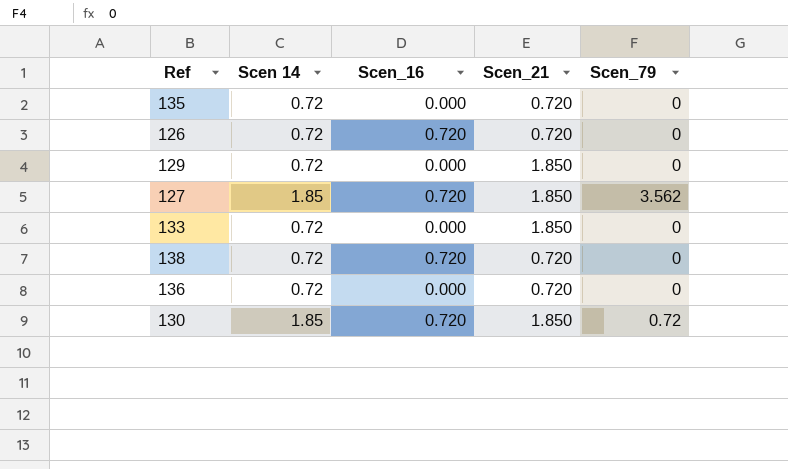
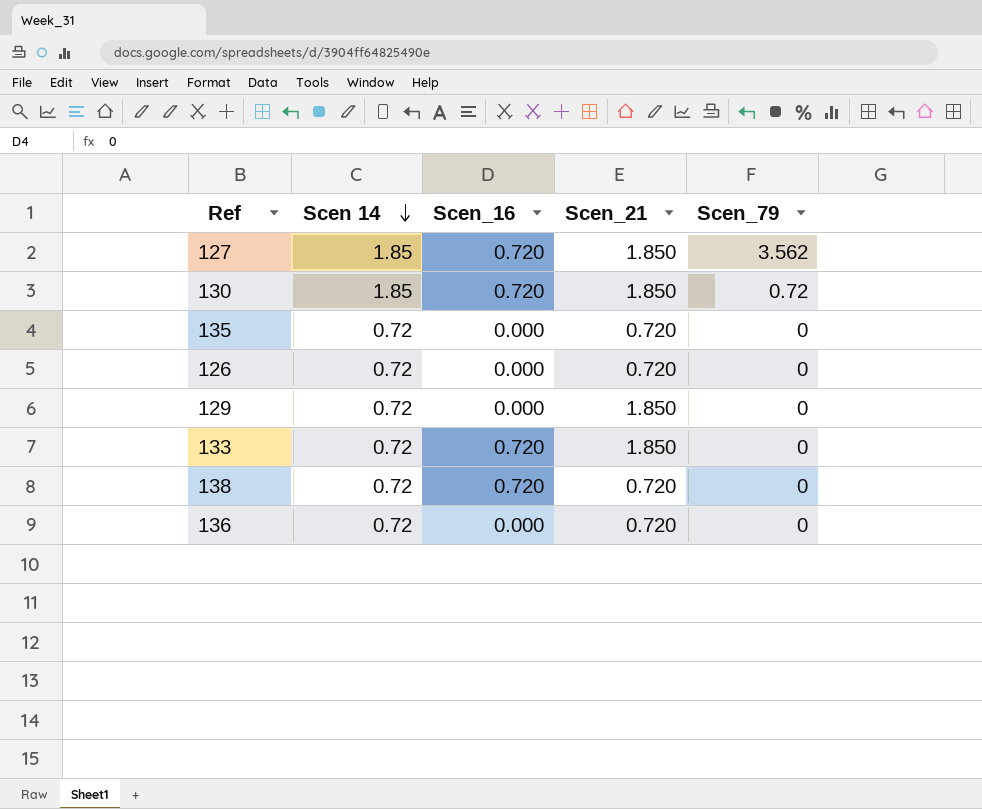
row order: none -> Scen 14 descending
126 | Scen_16: 0.720 -> 0.000
133 | Scen_16: 0.000 -> 0.720

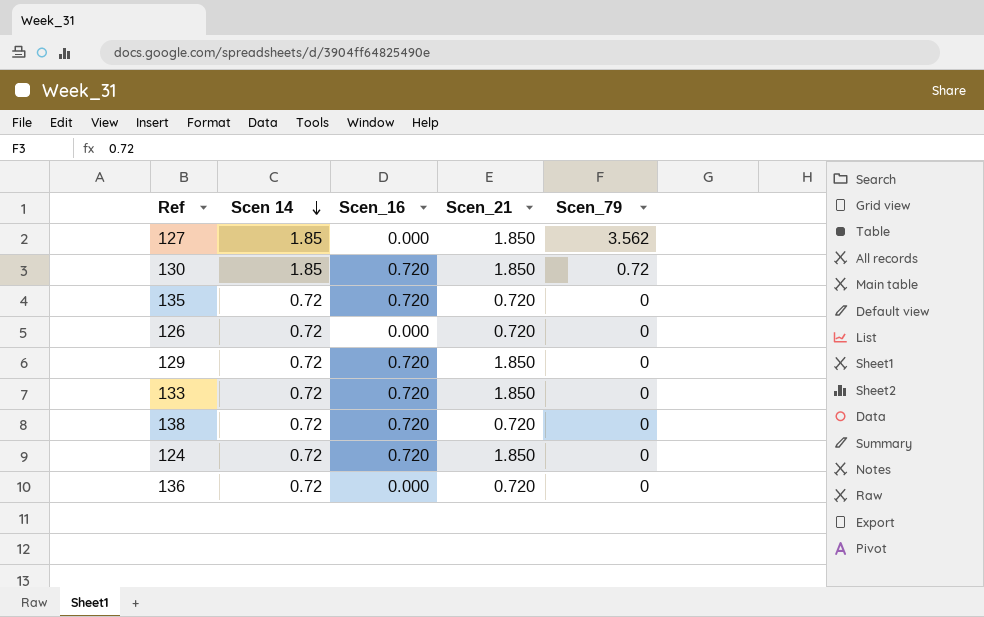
127 | Scen_16: 0.720 -> 0.000
135 | Scen_16: 0.000 -> 0.720
129 | Scen_16: 0.000 -> 0.720
row 124: none -> 0.72 | 0.720 | 1.850 | 0

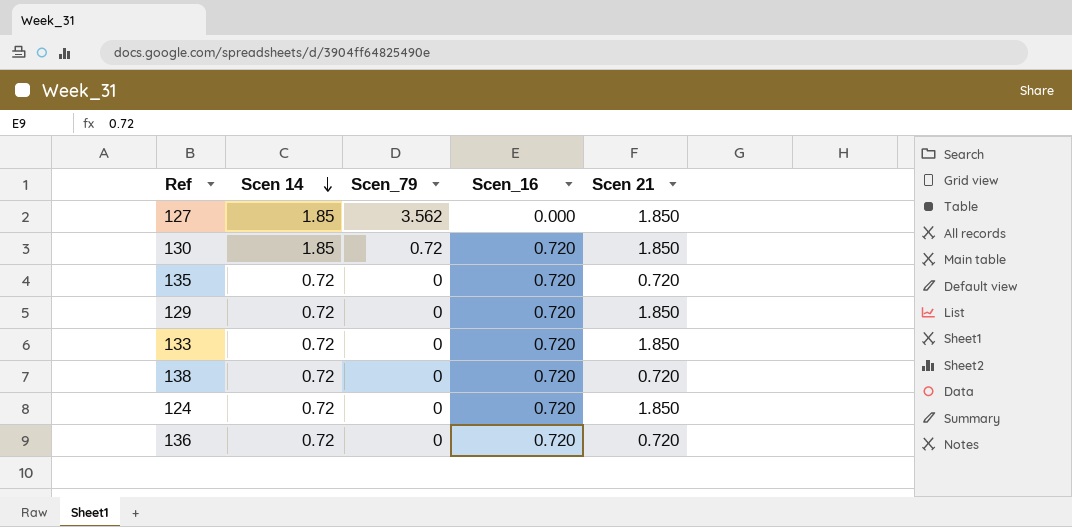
column Scen_79 | position: 5 -> 3
column name: Scen_21 -> Scen 21
row 126: 0.72 | 0.000 | 0.720 | 0 -> none
136 | Scen_16: 0.000 -> 0.720

